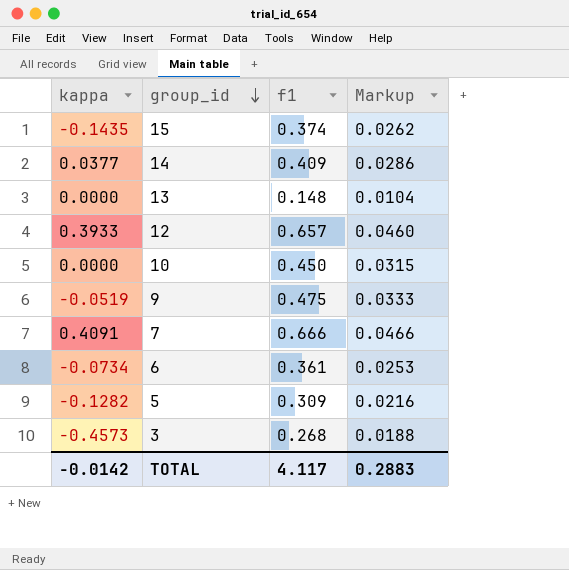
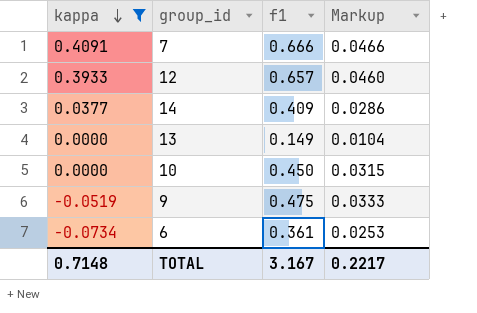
filter: none -> kappa >= -0.0734
row order: group_id descending -> kappa descending
13 | f1: 0.148 -> 0.149
TOTAL | kappa: -0.0142 -> 0.7148
TOTAL | f1: 4.117 -> 3.167
TOTAL | Markup: 0.2883 -> 0.2217

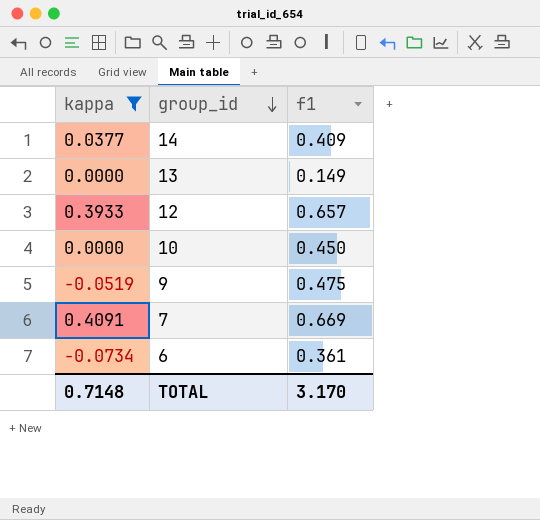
row order: kappa descending -> group_id descending
column Markup | formula: [f1] * 0.07 -> none
7 | f1: 0.666 -> 0.669
TOTAL | f1: 3.167 -> 3.170

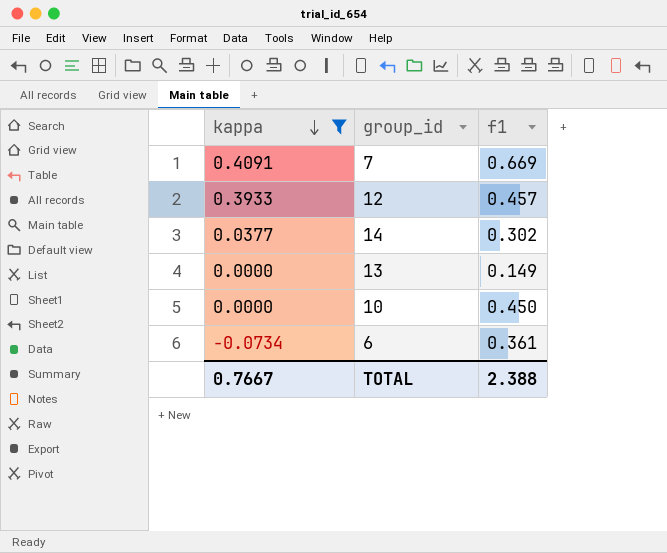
row order: group_id descending -> kappa descending
row 9: -0.0519 | 0.475 -> none
12 | f1: 0.657 -> 0.457
14 | f1: 0.409 -> 0.302
TOTAL | kappa: 0.7148 -> 0.7667
TOTAL | f1: 3.170 -> 2.388

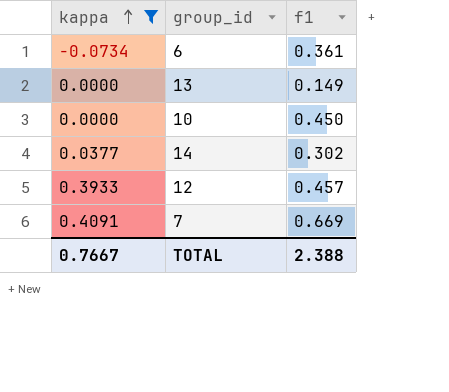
row order: kappa descending -> kappa ascending

